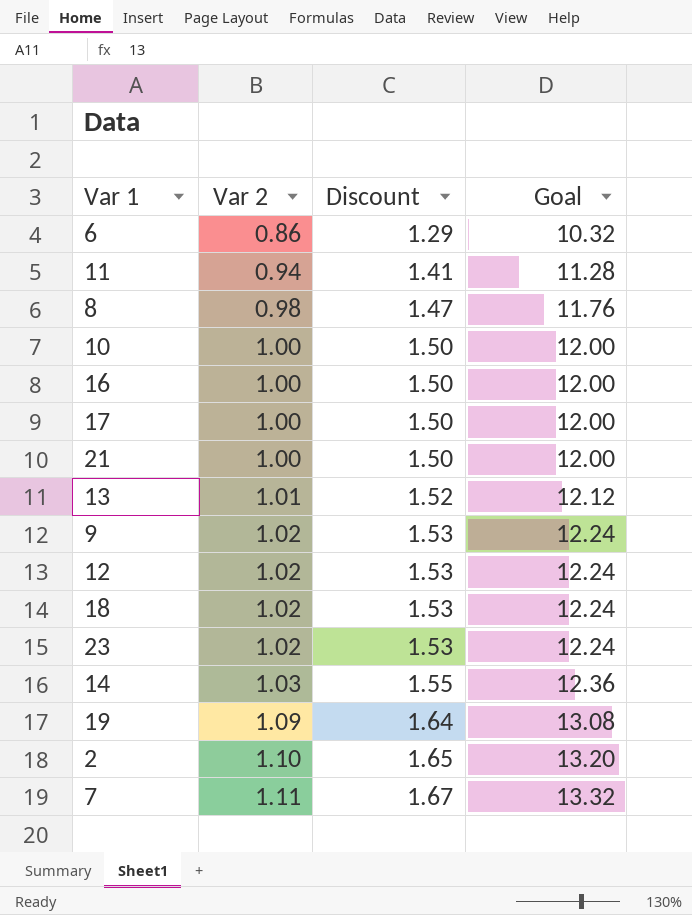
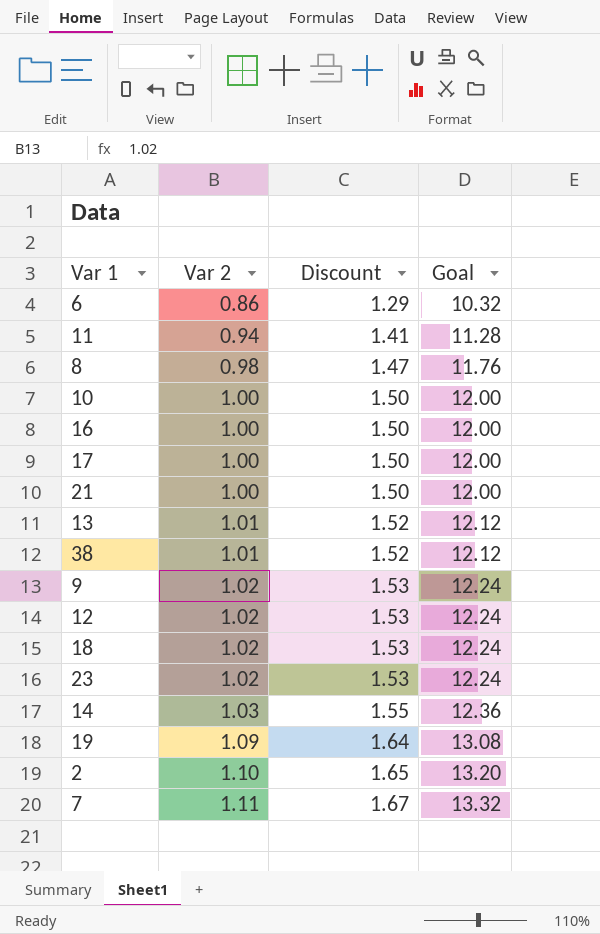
row 38: none -> 1.01 | 1.52 | 12.12

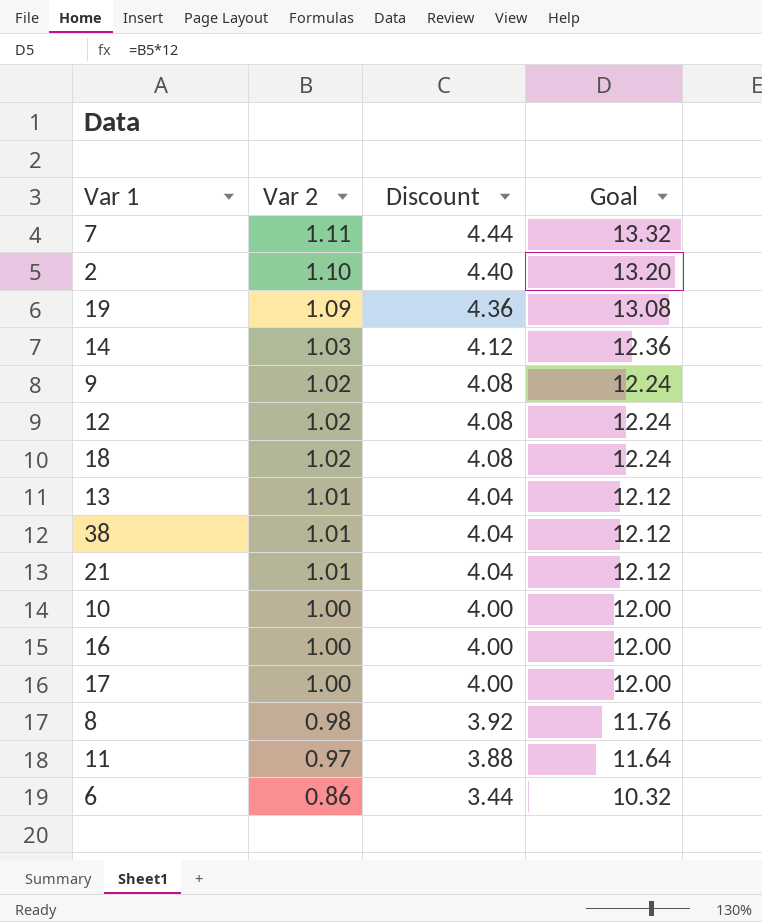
row order: Var 2 ascending -> Var 2 descending
column Discount | formula: [Var 2] * 1.5 -> [Var 2] * 4
row 23: 1.02 | 1.53 | 12.24 -> none
21 | Var 2: 1.00 -> 1.01
21 | Goal: 12.00 -> 12.12
11 | Var 2: 0.94 -> 0.97
11 | Goal: 11.28 -> 11.64

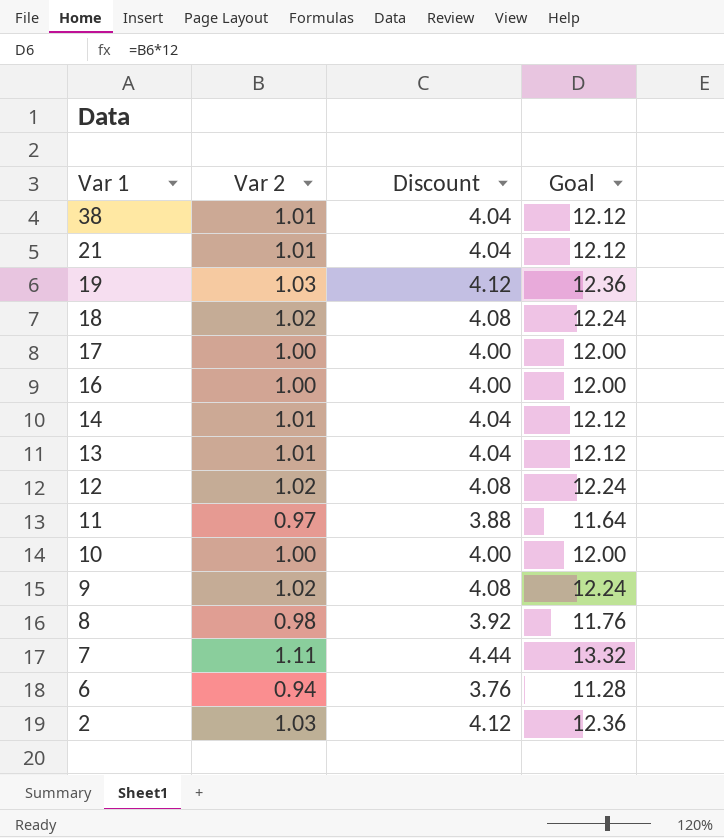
row order: Var 2 descending -> Var 1 descending
19 | Var 2: 1.09 -> 1.03
19 | Discount: 4.36 -> 4.12
19 | Goal: 13.08 -> 12.36
14 | Var 2: 1.03 -> 1.01
14 | Discount: 4.12 -> 4.04
14 | Goal: 12.36 -> 12.12
6 | Var 2: 0.86 -> 0.94
6 | Discount: 3.44 -> 3.76
6 | Goal: 10.32 -> 11.28
2 | Var 2: 1.10 -> 1.03
2 | Discount: 4.40 -> 4.12
2 | Goal: 13.20 -> 12.36

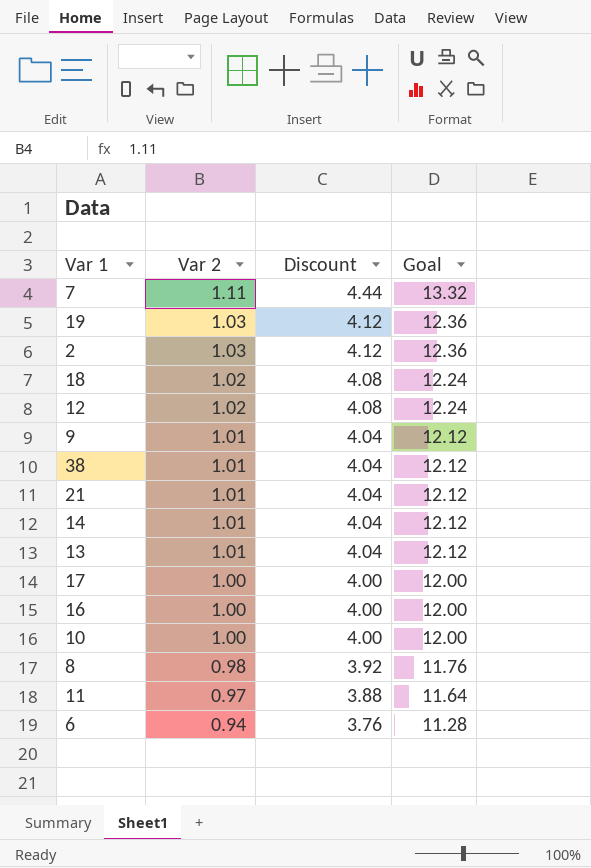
row order: Var 1 descending -> Var 2 descending
9 | Var 2: 1.02 -> 1.01
9 | Discount: 4.08 -> 4.04
9 | Goal: 12.24 -> 12.12

